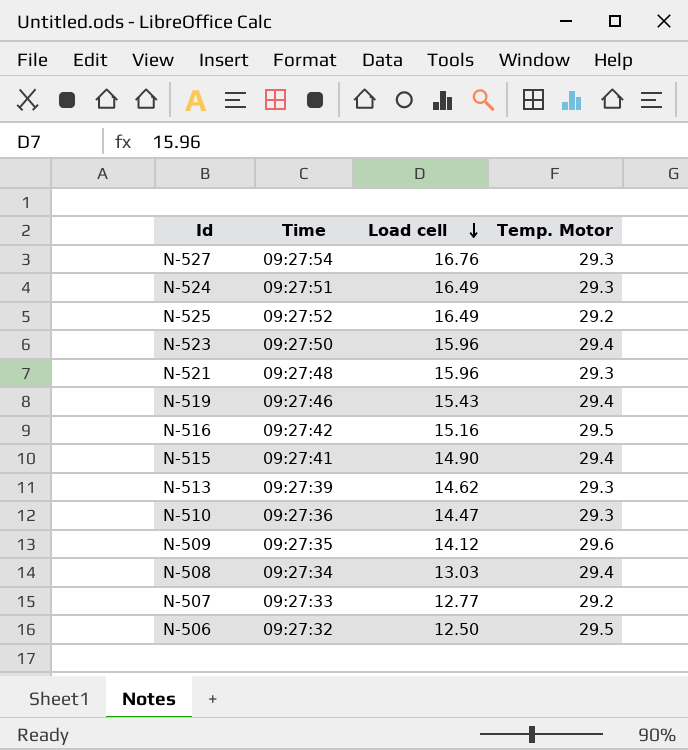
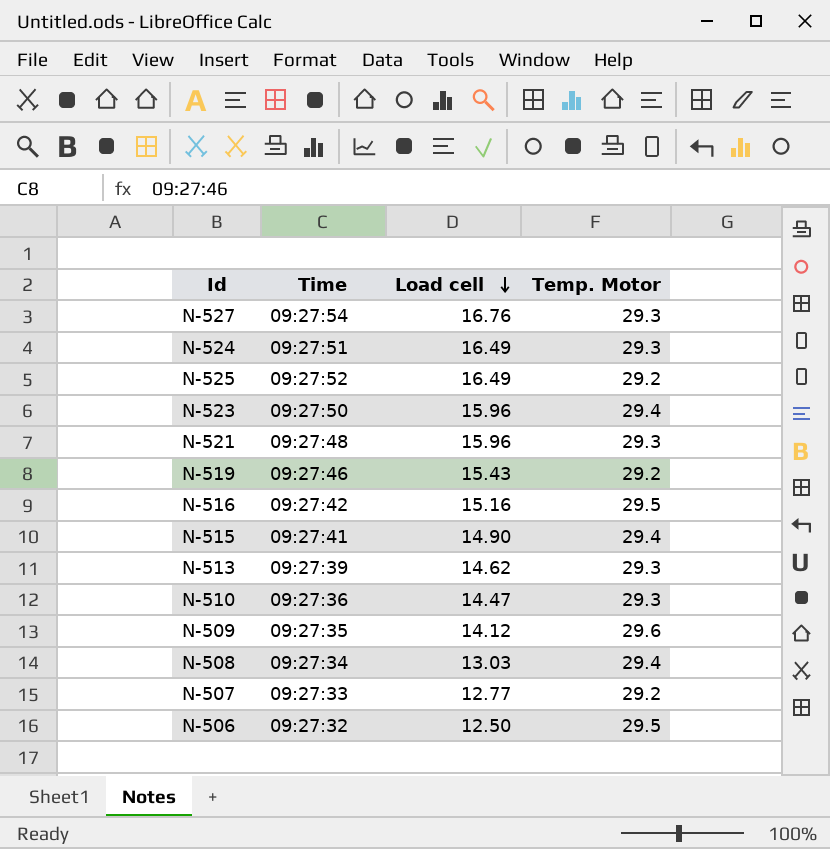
N-519 | Temp. Motor: 29.4 -> 29.2

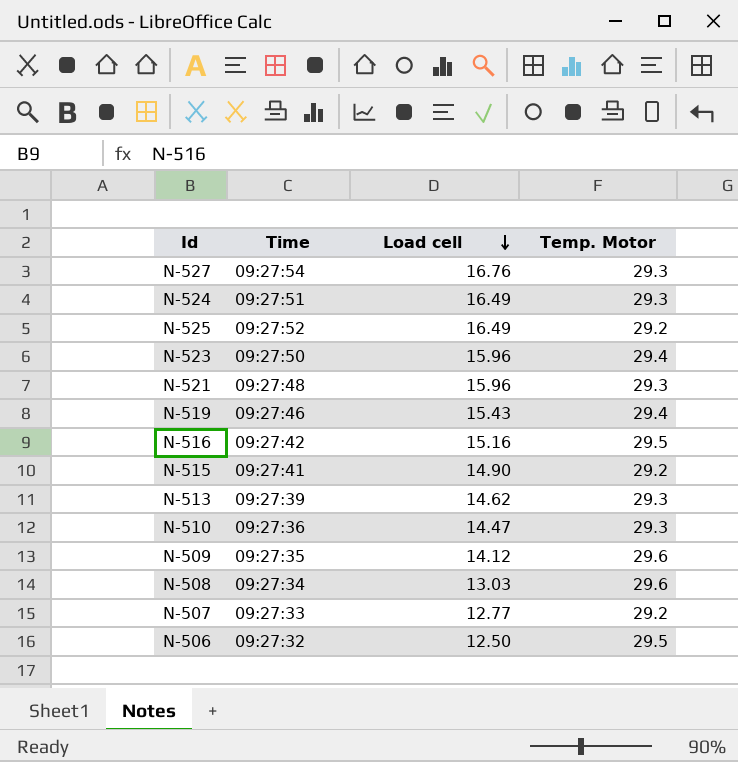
N-519 | Temp. Motor: 29.2 -> 29.4
N-515 | Temp. Motor: 29.4 -> 29.2
N-508 | Temp. Motor: 29.4 -> 29.6

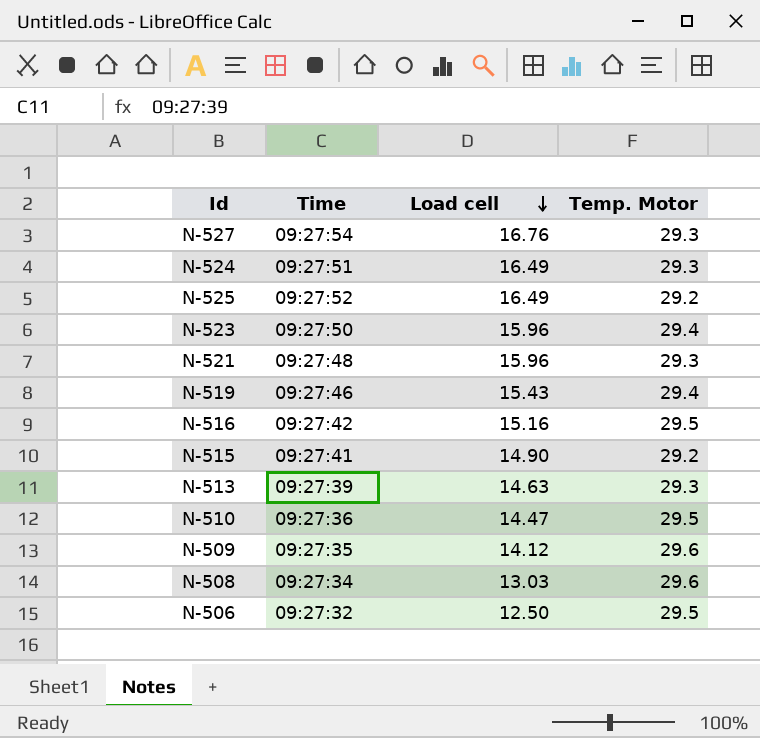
row N-507: 09:27:33 | 12.77 | 29.2 -> none
N-513 | Load cell: 14.62 -> 14.63
N-510 | Temp. Motor: 29.3 -> 29.5

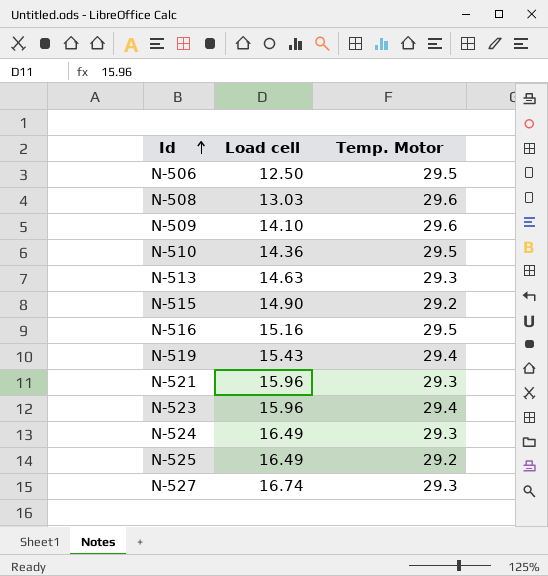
row order: Load cell descending -> Id ascending
column Time | position: 2 -> none
N-509 | Load cell: 14.12 -> 14.10
N-510 | Load cell: 14.47 -> 14.36
N-527 | Load cell: 16.76 -> 16.74

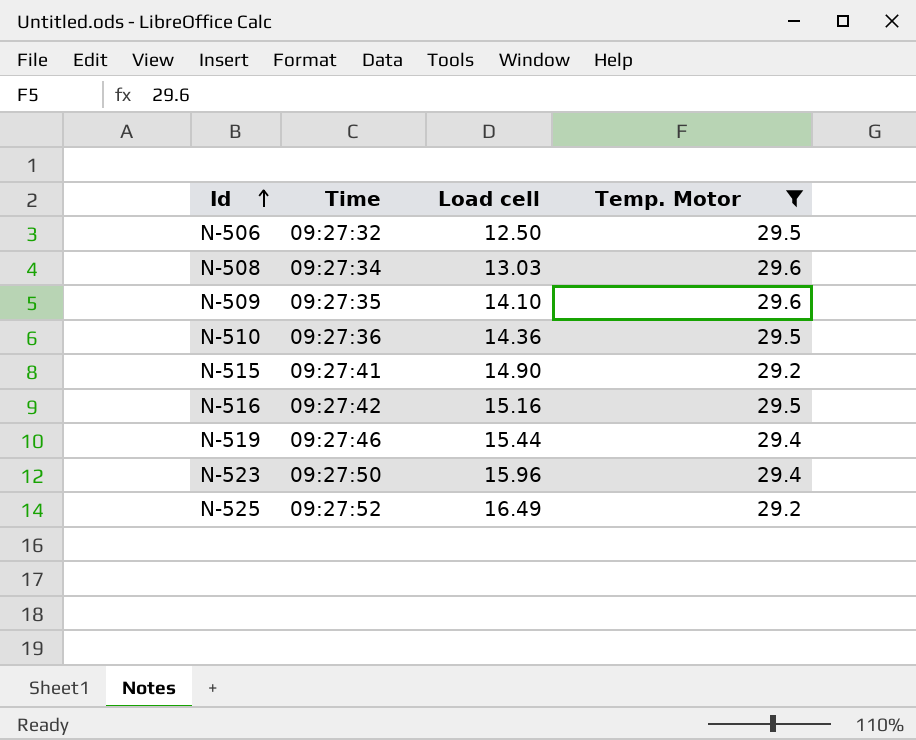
filter: none -> Temp. Motor != 29.3
column Time | position: none -> 2
N-519 | Load cell: 15.43 -> 15.44

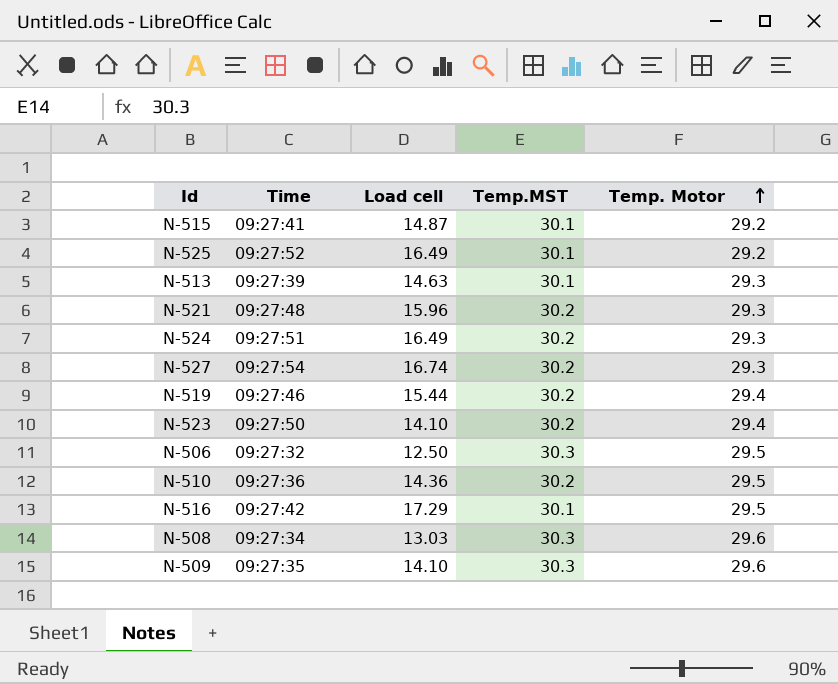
filter: Temp. Motor != 29.3 -> none
row order: Id ascending -> Temp. Motor ascending
column Temp.MST | position: none -> 4
N-515 | Load cell: 14.90 -> 14.87
N-523 | Load cell: 15.96 -> 14.10
N-516 | Load cell: 15.16 -> 17.29

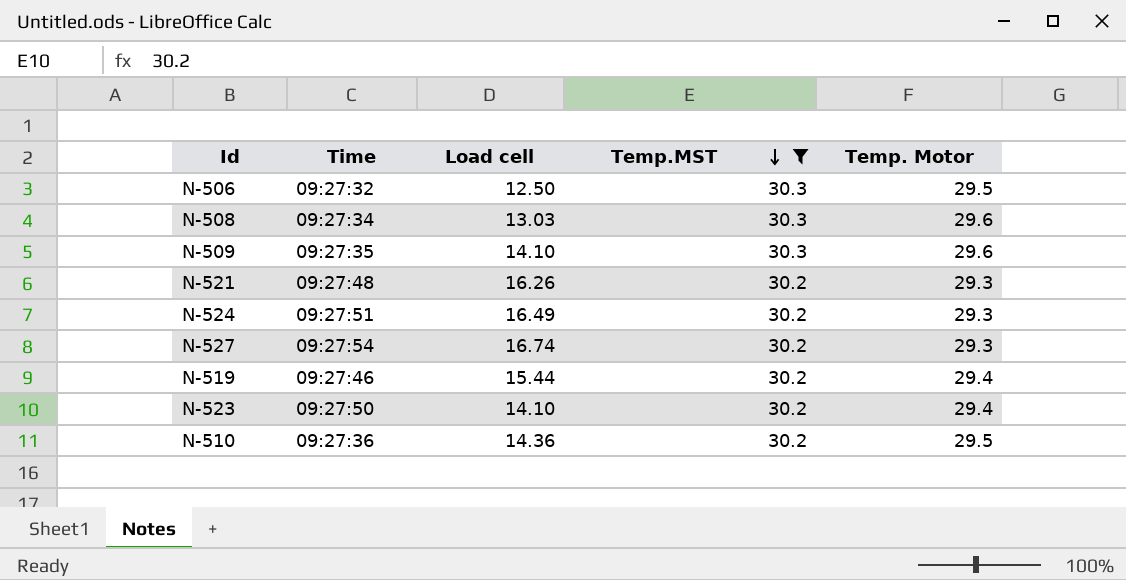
filter: none -> Temp.MST != 30.1
row order: Temp. Motor ascending -> Temp.MST descending
N-521 | Load cell: 15.96 -> 16.26

